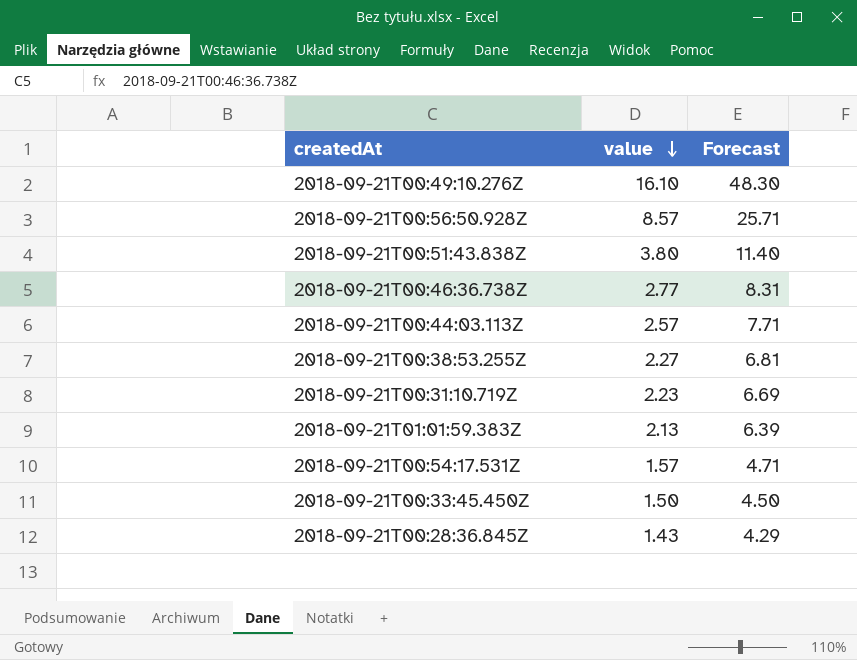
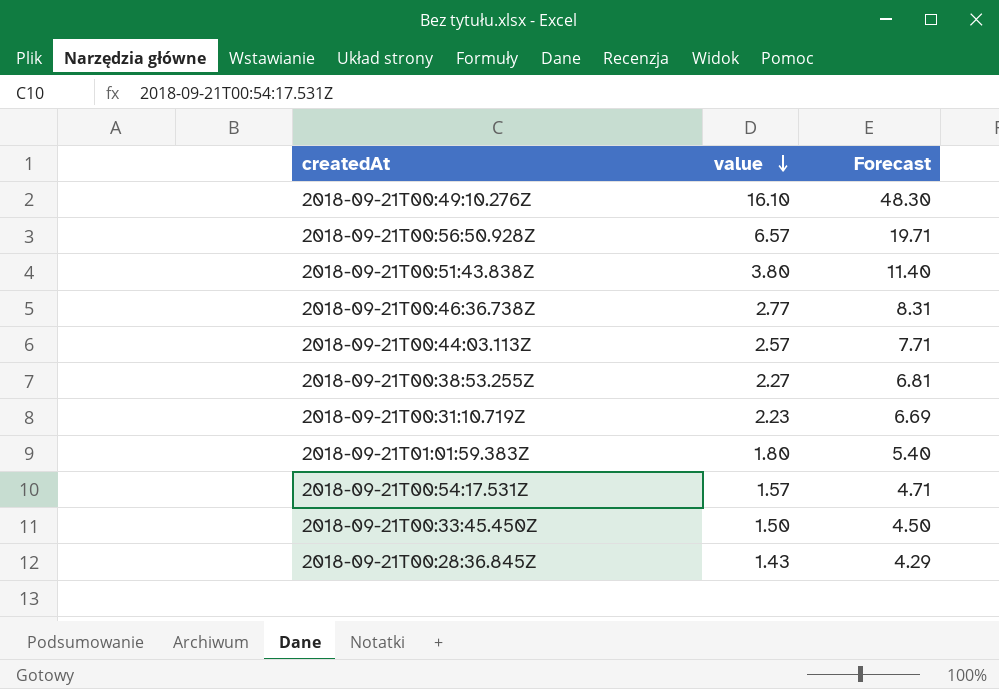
2018-09-21T00:56:50.928Z | value: 8.57 -> 6.57
2018-09-21T00:56:50.928Z | Forecast: 25.71 -> 19.71
2018-09-21T01:01:59.383Z | value: 2.13 -> 1.80
2018-09-21T01:01:59.383Z | Forecast: 6.39 -> 5.40

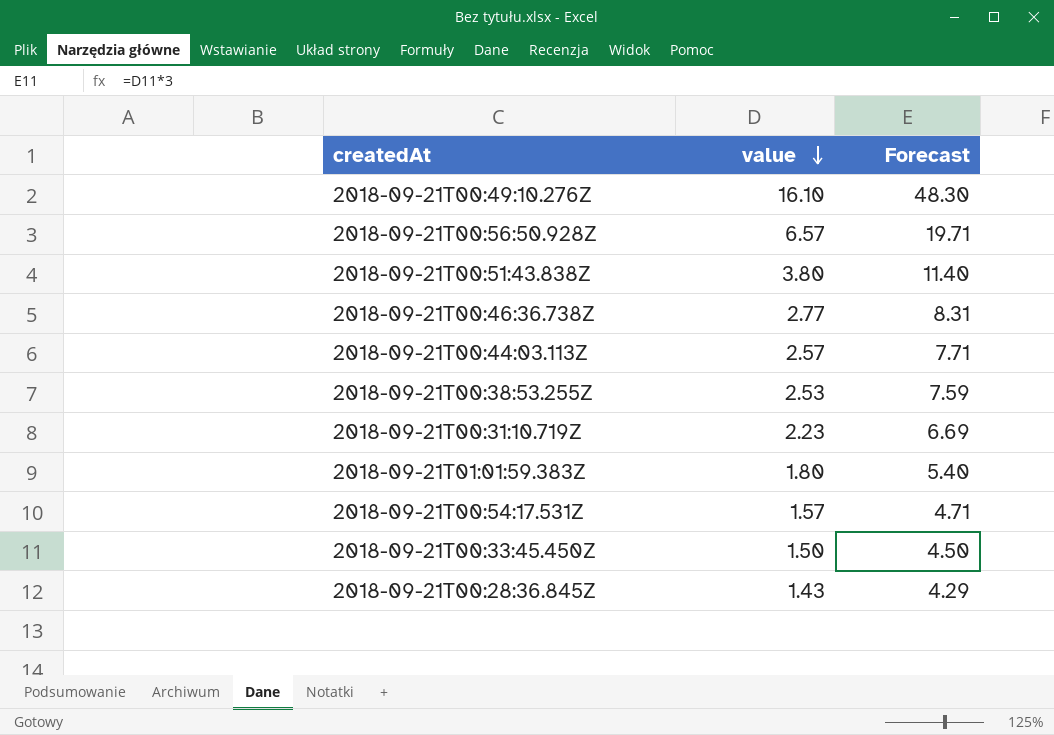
2018-09-21T00:38:53.255Z | value: 2.27 -> 2.53
2018-09-21T00:38:53.255Z | Forecast: 6.81 -> 7.59

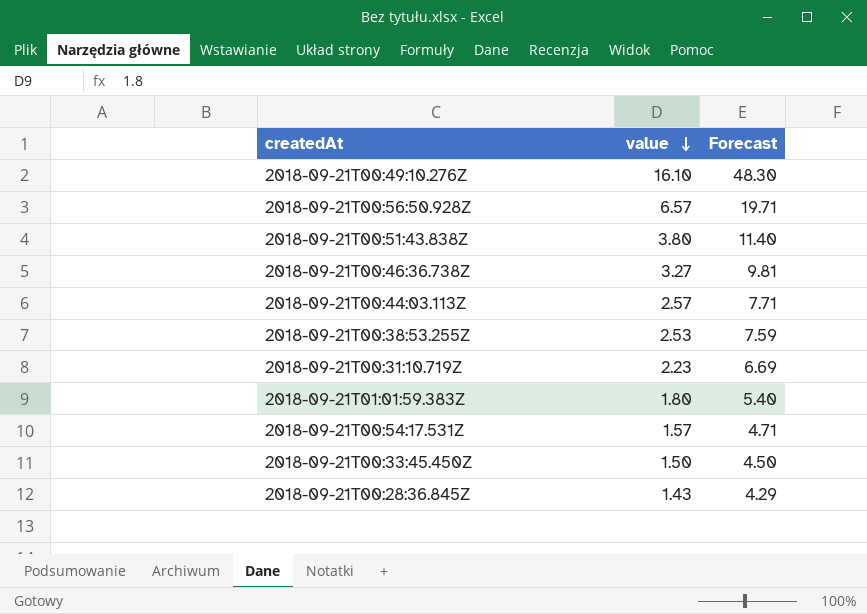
2018-09-21T00:46:36.738Z | value: 2.77 -> 3.27
2018-09-21T00:46:36.738Z | Forecast: 8.31 -> 9.81

